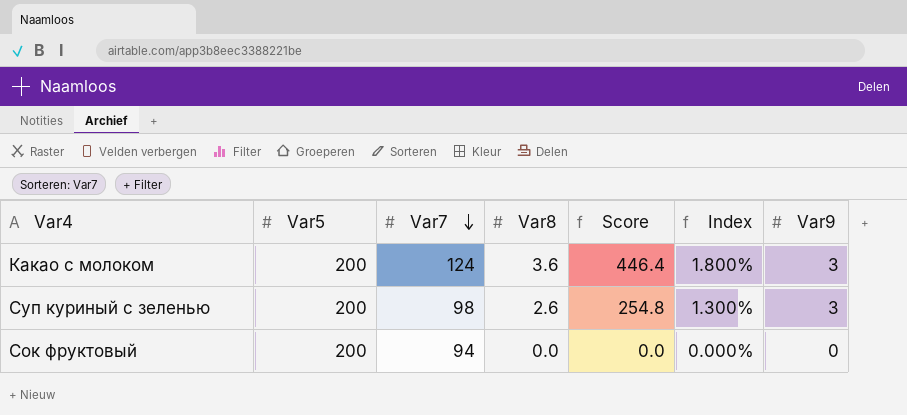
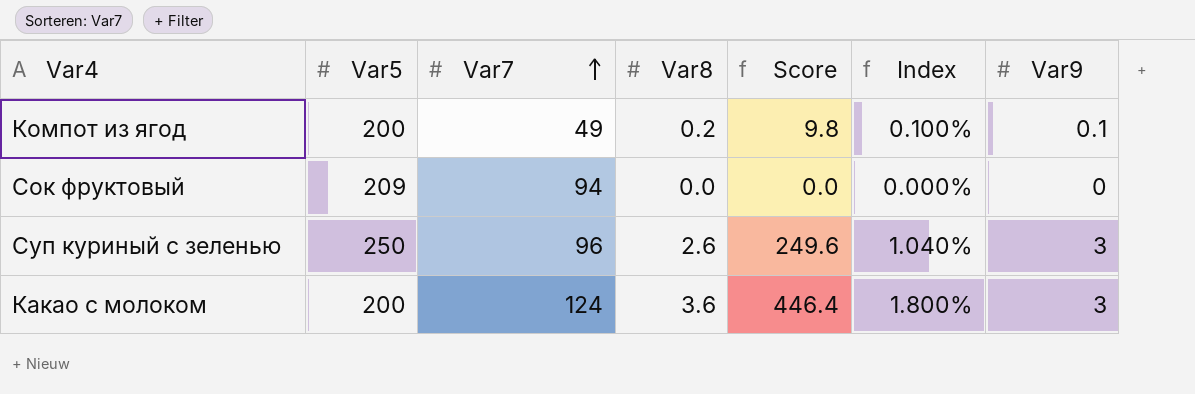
row order: Var7 descending -> Var7 ascending
row Компот из ягод: none -> 200 | 49 | 0.2 | 9.8 | 0.100% | 0.1
Сок фруктовый | Var5: 200 -> 209
Суп куриный с зеленью | Var5: 200 -> 250
Суп куриный с зеленью | Var7: 98 -> 96
Суп куриный с зеленью | Score: 254.8 -> 249.6
Суп куриный с зеленью | Index: 1.300% -> 1.040%

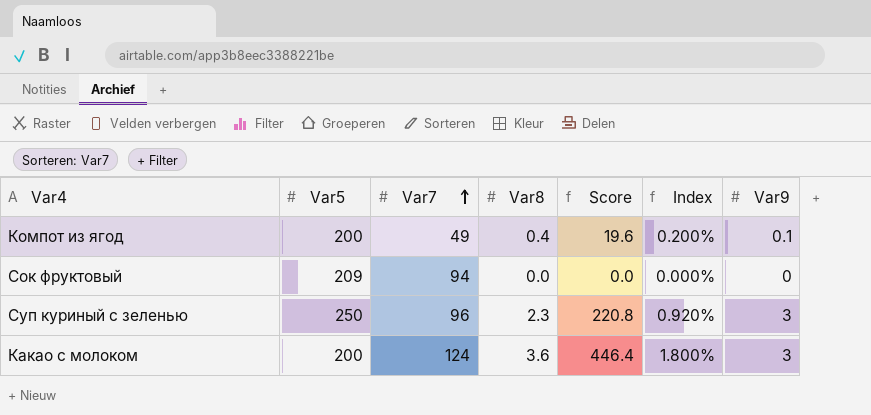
Компот из ягод | Var8: 0.2 -> 0.4
Компот из ягод | Score: 9.8 -> 19.6
Компот из ягод | Index: 0.100% -> 0.200%
Суп куриный с зеленью | Var8: 2.6 -> 2.3
Суп куриный с зеленью | Score: 249.6 -> 220.8
Суп куриный с зеленью | Index: 1.040% -> 0.920%

